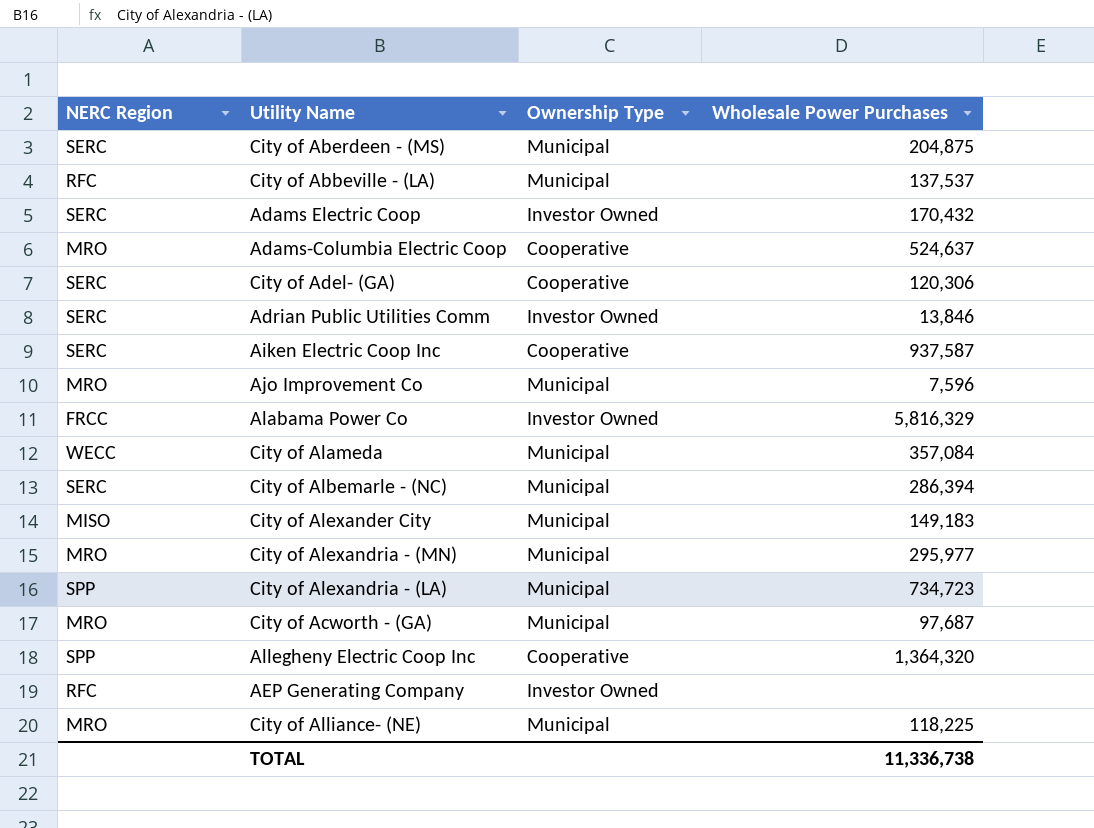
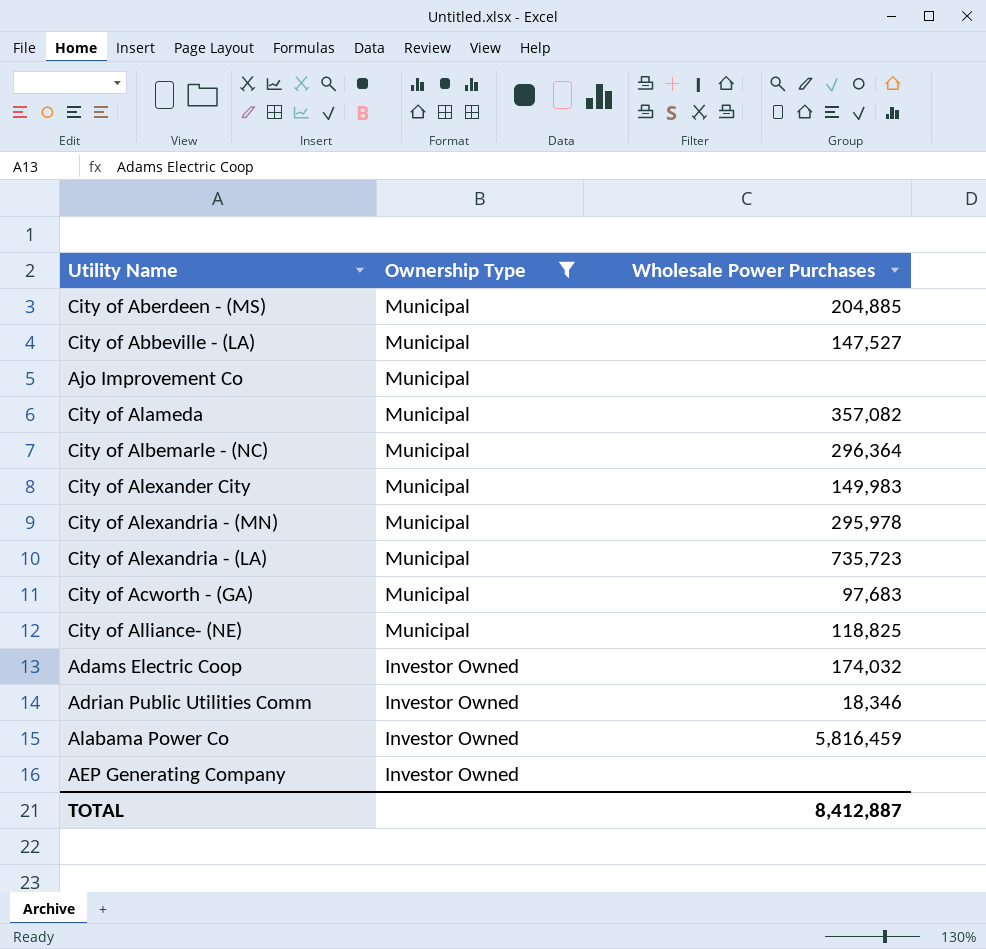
filter: none -> Ownership Type != Cooperative
row order: none -> Ownership Type descending
column NERC Region | position: 1 -> none
City of Aberdeen - (MS) | Wholesale Power Purchases: 204,875 -> 204,885
City of Abbeville - (LA) | Wholesale Power Purchases: 137,537 -> 147,527
Ajo Improvement Co | Wholesale Power Purchases: 7,596 -> none
City of Alameda | Wholesale Power Purchases: 357,084 -> 357,082
City of Albemarle - (NC) | Wholesale Power Purchases: 286,394 -> 296,364
City of Alexander City | Wholesale Power Purchases: 149,183 -> 149,983
City of Alexandria - (MN) | Wholesale Power Purchases: 295,977 -> 295,978
City of Alexandria - (LA) | Wholesale Power Purchases: 734,723 -> 735,723
City of Acworth - (GA) | Wholesale Power Purchases: 97,687 -> 97,683
City of Alliance- (NE) | Wholesale Power Purchases: 118,225 -> 118,825
Adams Electric Coop | Wholesale Power Purchases: 170,432 -> 174,032
Adrian Public Utilities Comm | Wholesale Power Purchases: 13,846 -> 18,346
Alabama Power Co | Wholesale Power Purchases: 5,816,329 -> 5,816,459
TOTAL | Wholesale Power Purchases: 11,336,738 -> 8,412,887

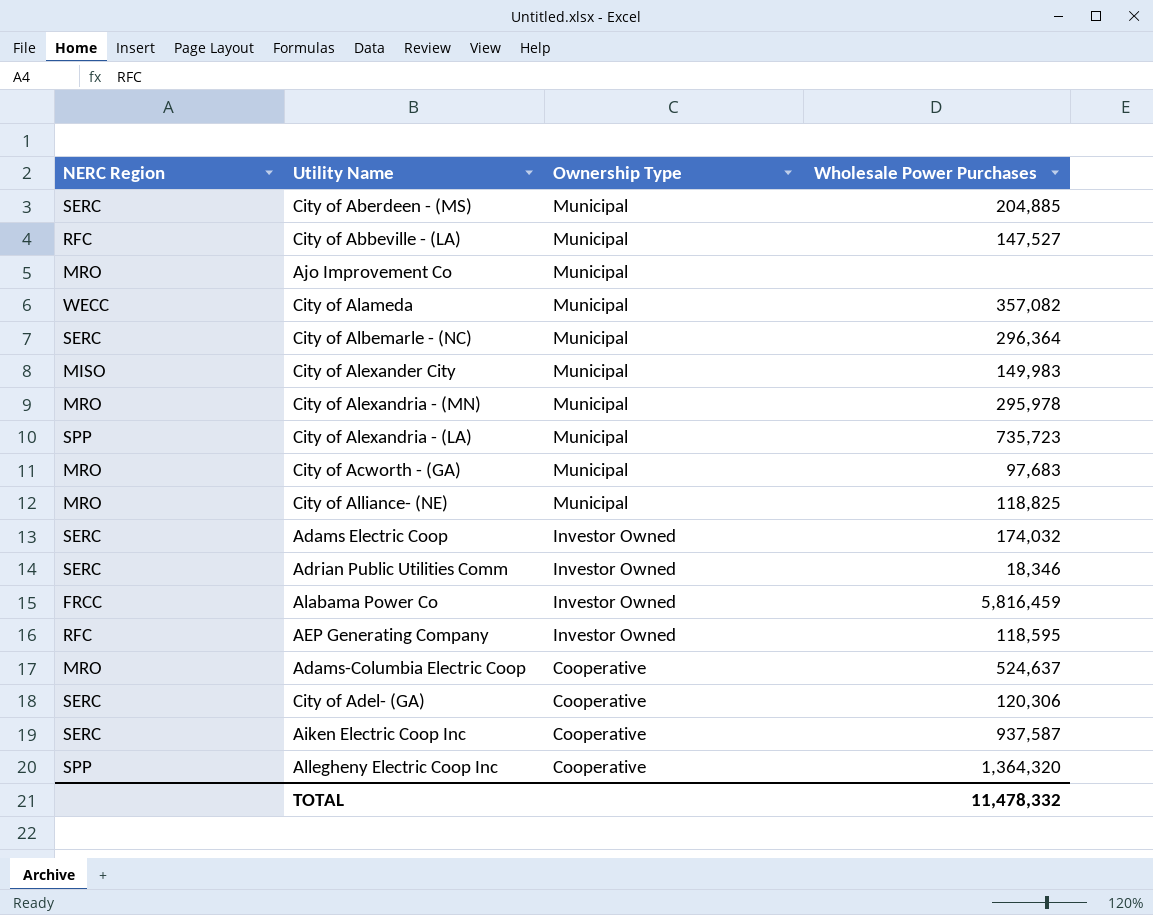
filter: Ownership Type != Cooperative -> none
column NERC Region | position: none -> 1
AEP Generating Company | Wholesale Power Purchases: none -> 118,595
TOTAL | Wholesale Power Purchases: 8,412,887 -> 11,478,332

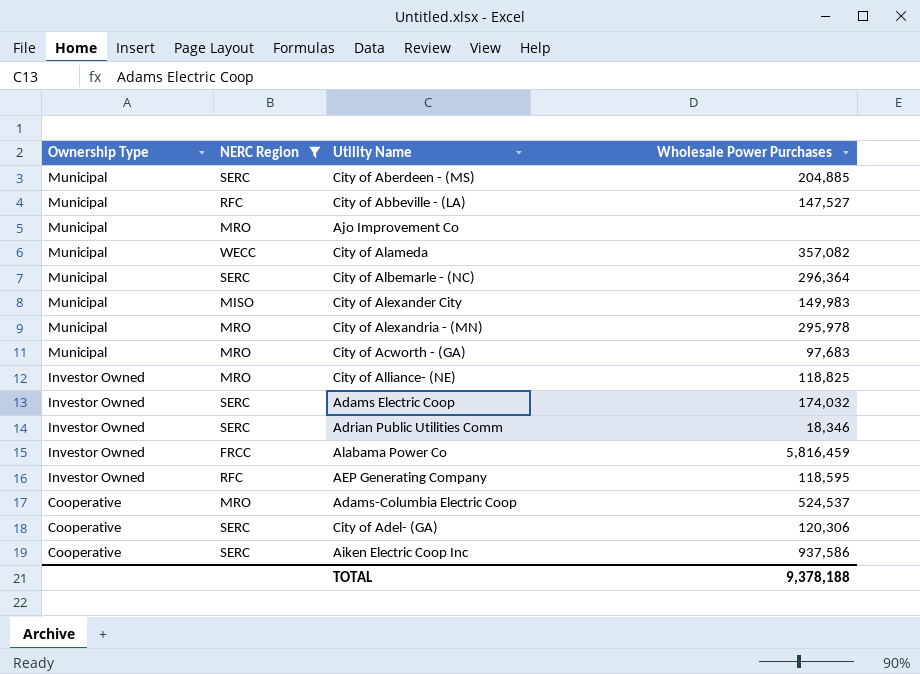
filter: none -> NERC Region != SPP
column Ownership Type | position: 3 -> 1
City of Alliance- (NE) | Ownership Type: Municipal -> Investor Owned
Adams-Columbia Electric Coop | Wholesale Power Purchases: 524,637 -> 524,537
Aiken Electric Coop Inc | Wholesale Power Purchases: 937,587 -> 937,586
TOTAL | Wholesale Power Purchases: 11,478,332 -> 9,378,188

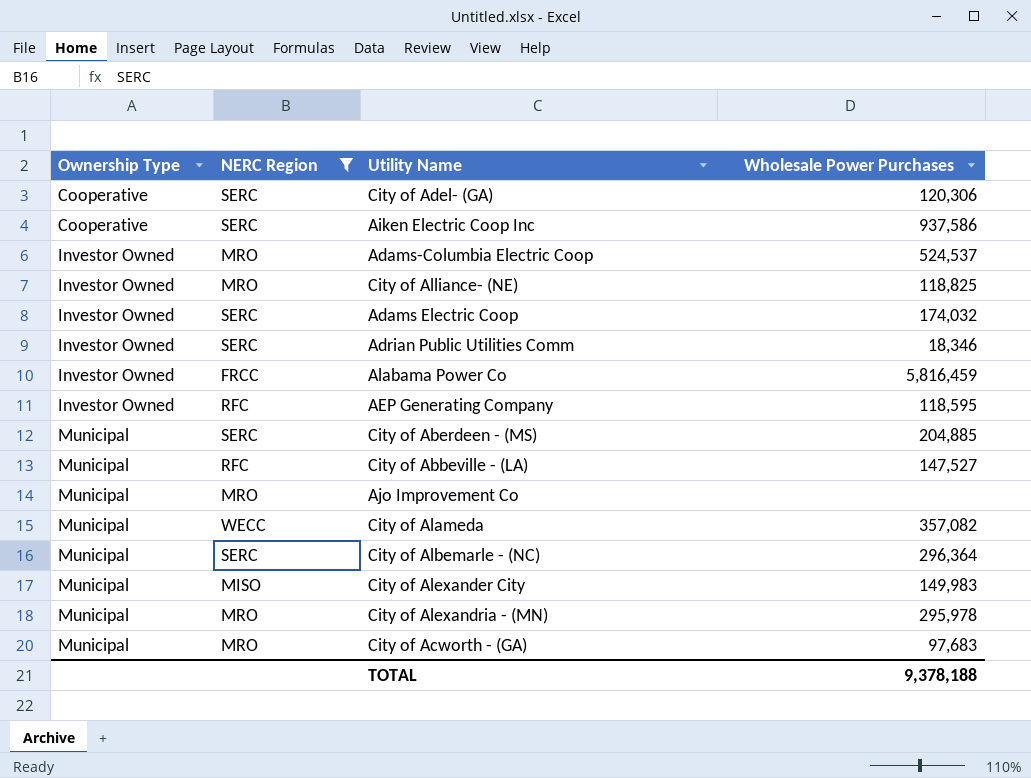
row order: Ownership Type descending -> Ownership Type ascending
Adams-Columbia Electric Coop | Ownership Type: Cooperative -> Investor Owned

